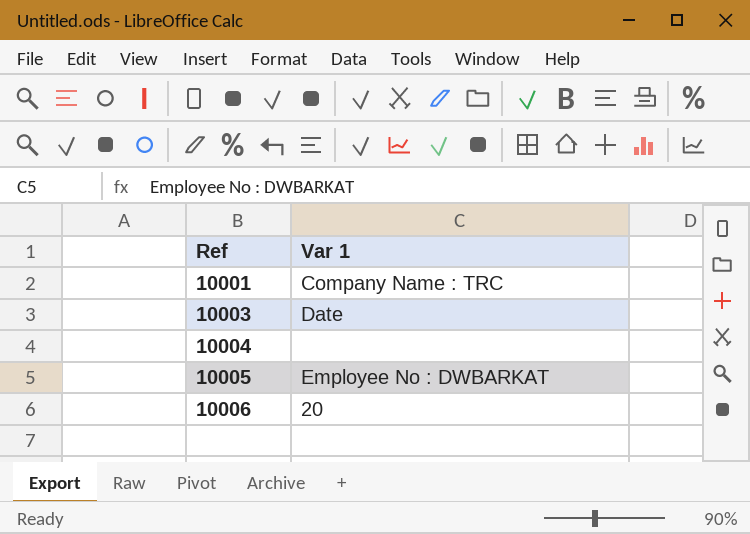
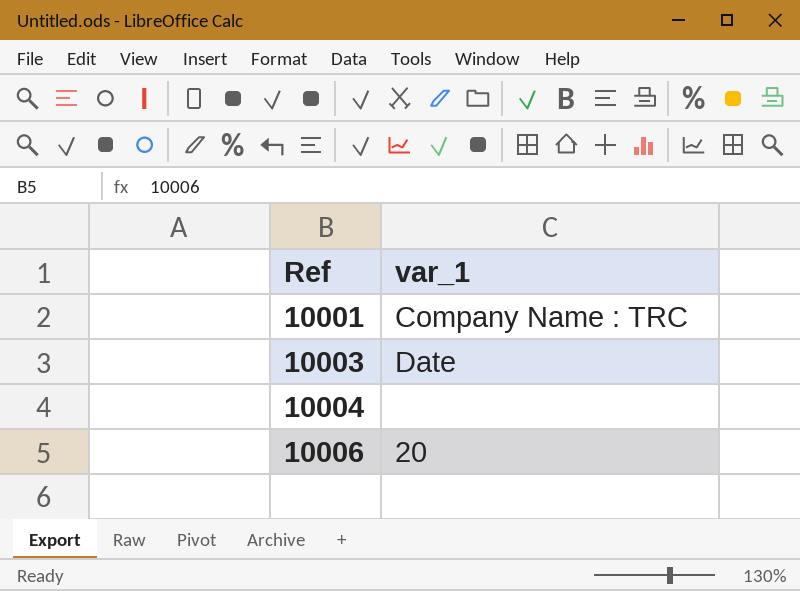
column name: Var 1 -> var_1
row 10005: Employee No : DWBARKAT -> none

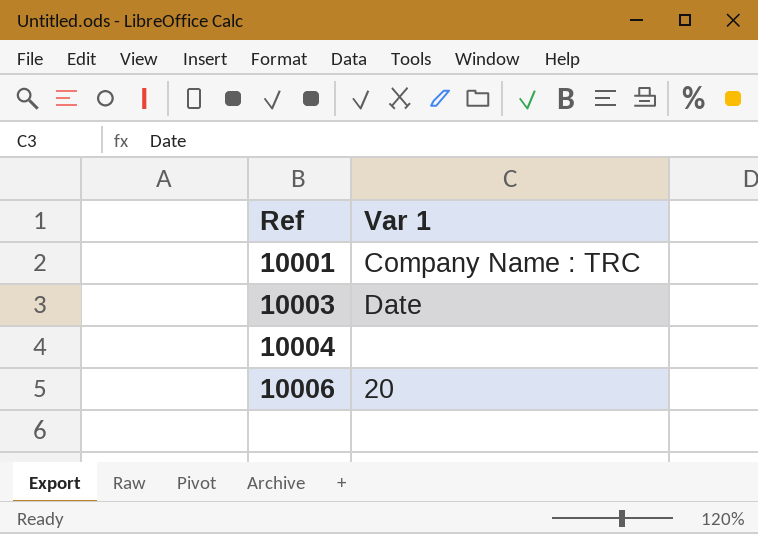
column name: var_1 -> Var 1

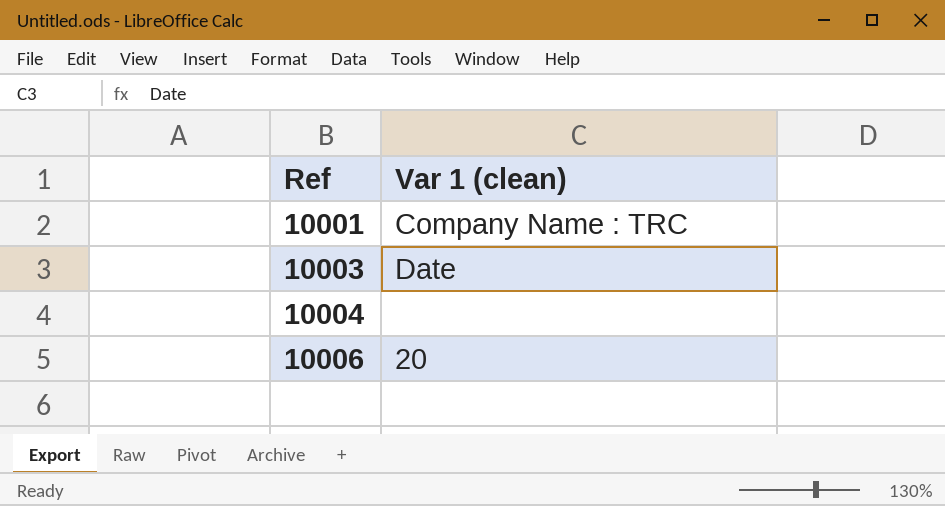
column name: Var 1 -> Var 1 (clean)

